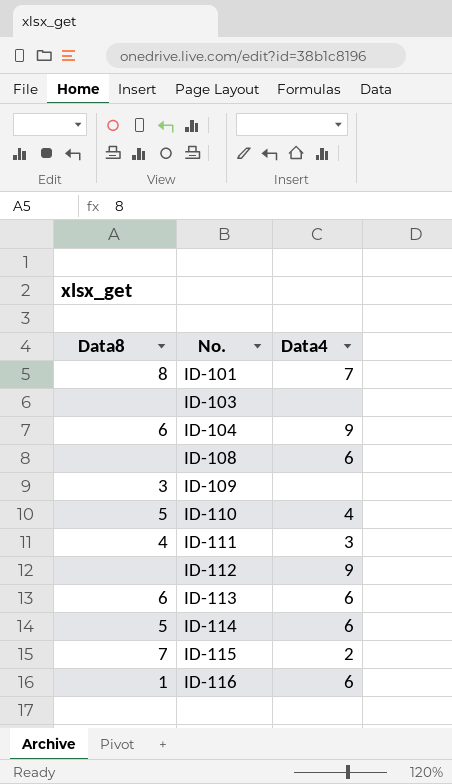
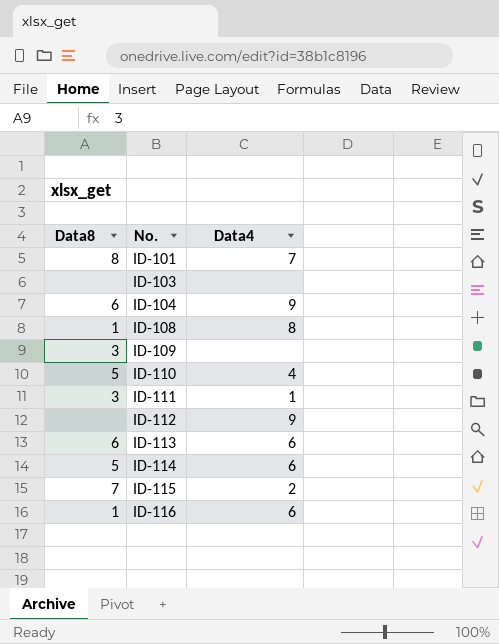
ID-108 | Data8: none -> 1
ID-108 | Data4: 6 -> 8
ID-111 | Data8: 4 -> 3
ID-111 | Data4: 3 -> 1

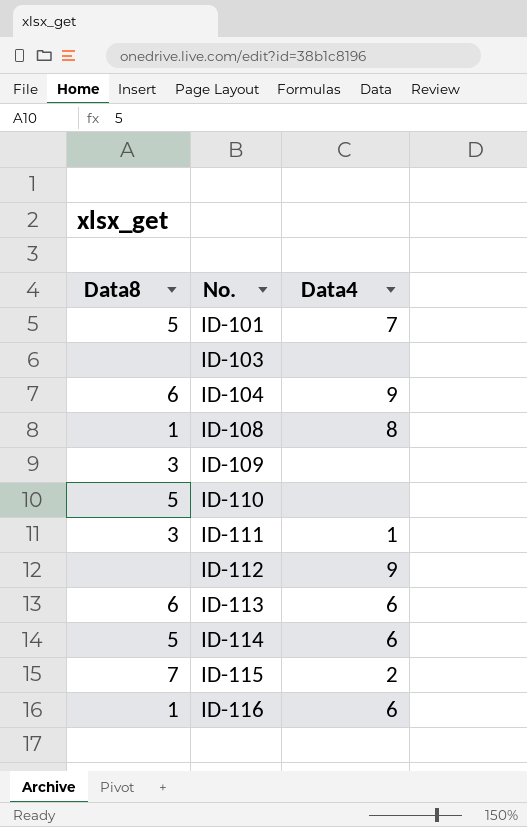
ID-101 | Data8: 8 -> 5
ID-110 | Data4: 4 -> none

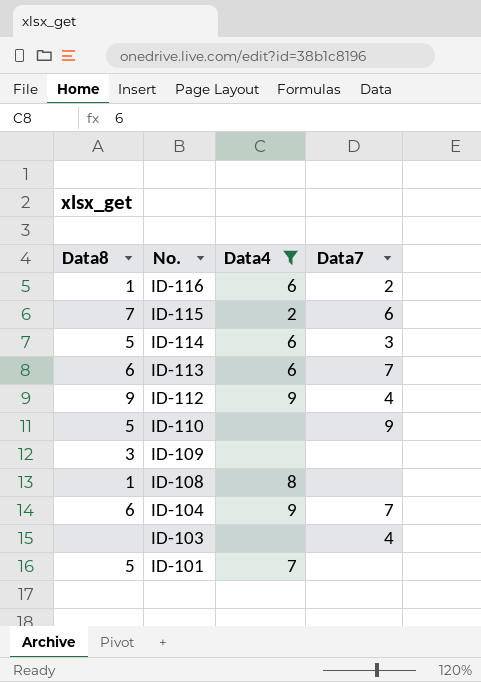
filter: none -> Data4 != 1
row order: No. ascending -> No. descending
column Data7 | position: none -> 4
ID-112 | Data8: none -> 9

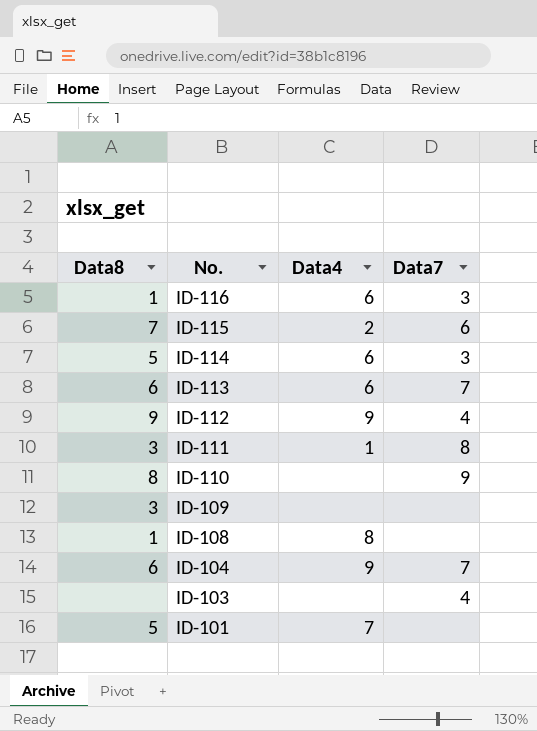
filter: Data4 != 1 -> none
ID-116 | Data7: 2 -> 3
ID-110 | Data8: 5 -> 8

